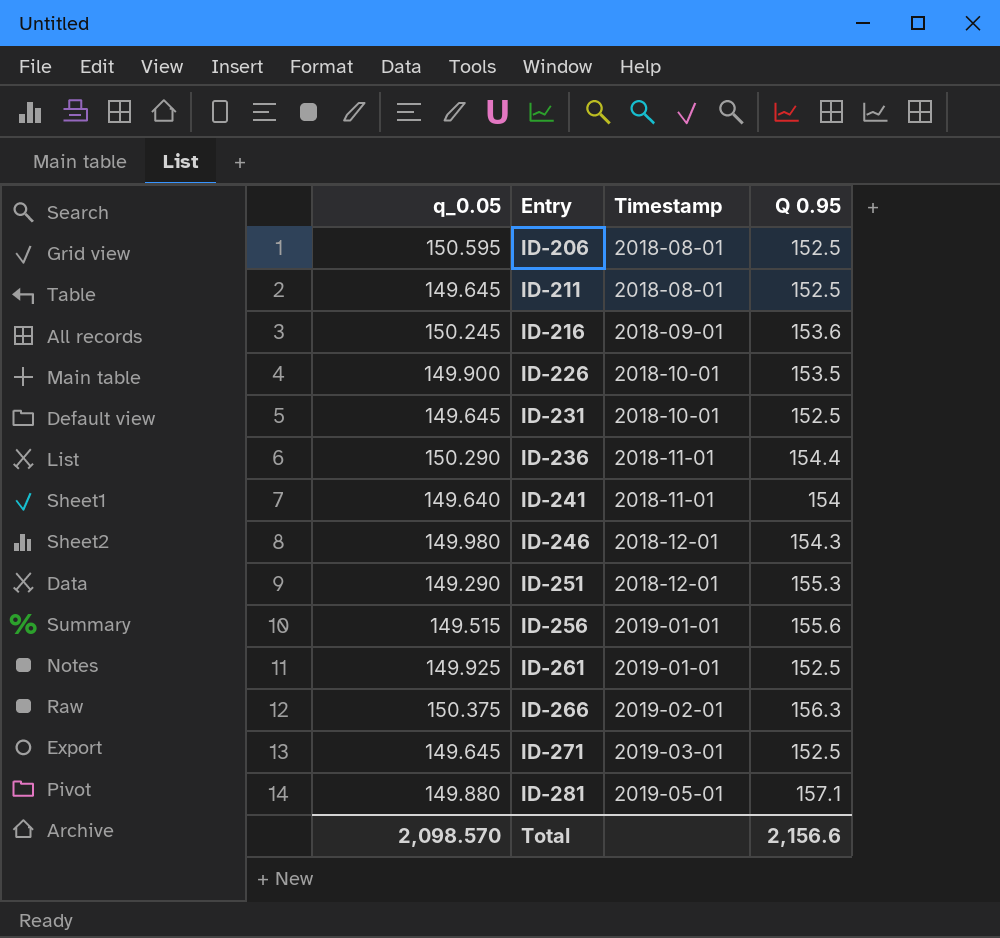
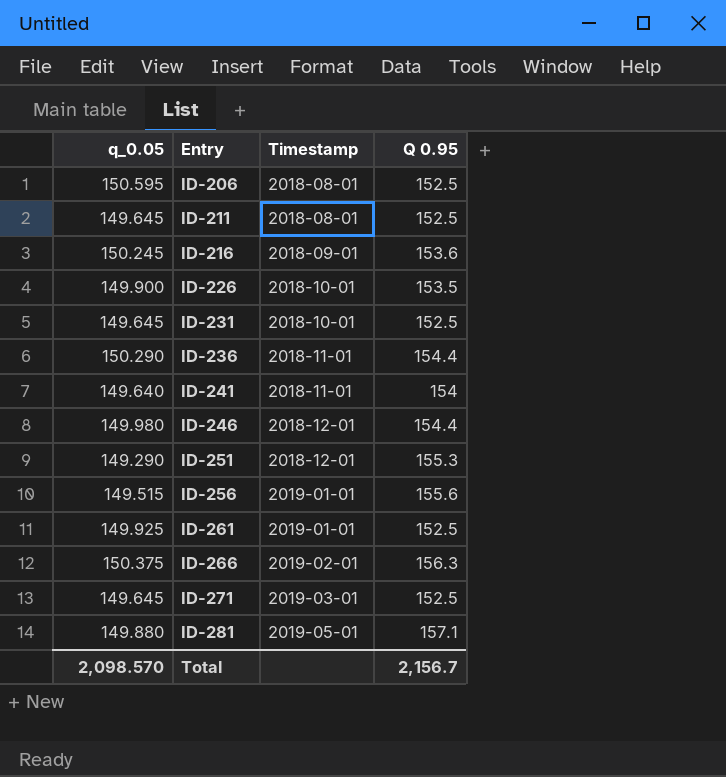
ID-246 | Q 0.95: 154.3 -> 154.4
Total | Q 0.95: 2,156.6 -> 2,156.7

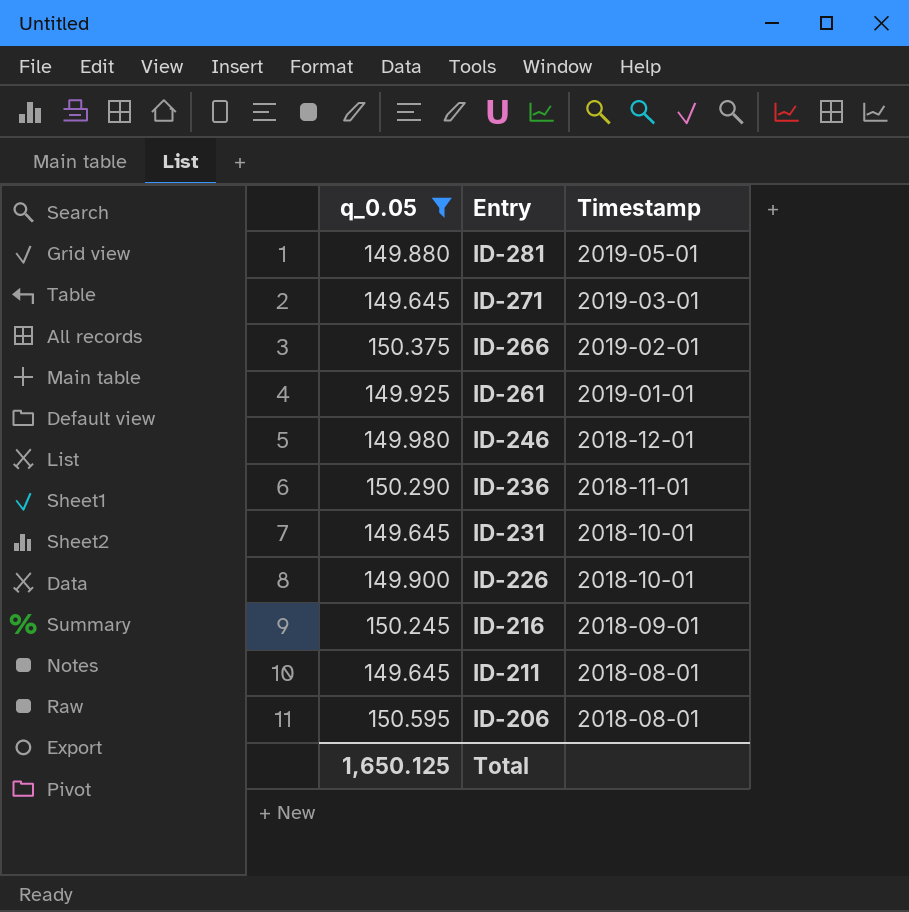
filter: none -> q_0.05 >= 149.645
row order: Entry ascending -> Entry descending
column Q 0.95 | position: 4 -> none
Total | q_0.05: 2,098.570 -> 1,650.125

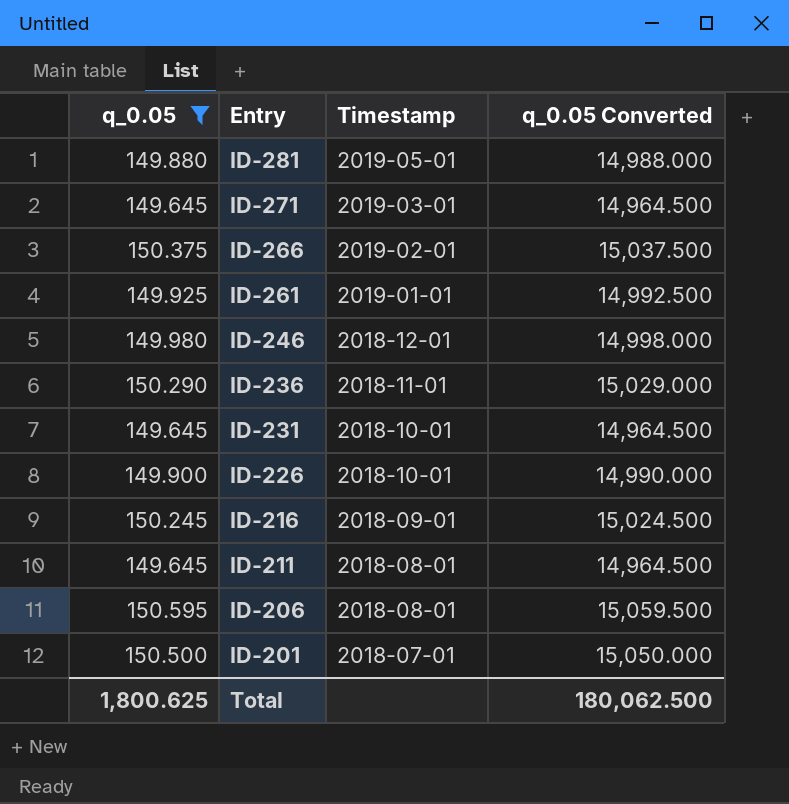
column q_0.05 Converted | formula: none -> [q_0.05] * 100
row ID-201: none -> 150.500 | 2018-07-01 | 15,050.000
Total | q_0.05: 1,650.125 -> 1,800.625

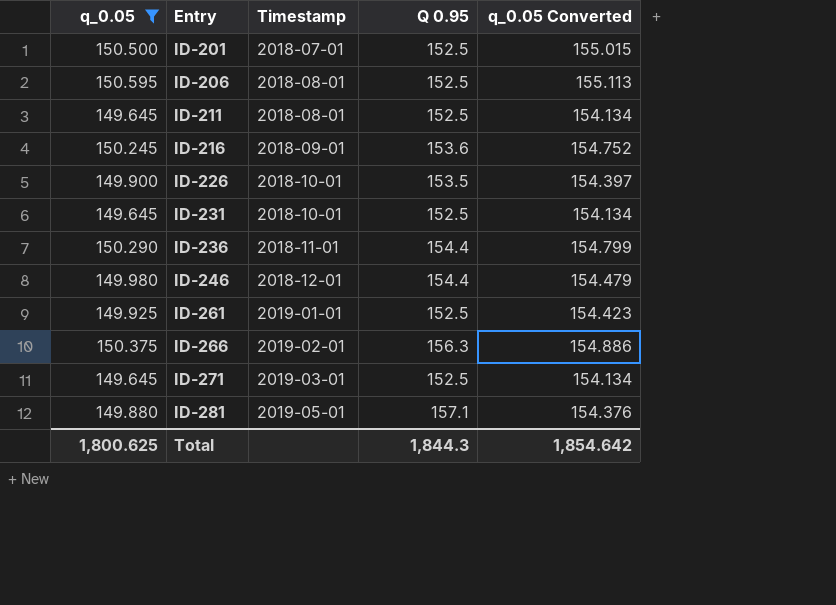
row order: Entry descending -> Entry ascending
column Q 0.95 | position: none -> 4
column q_0.05 Converted | formula: [q_0.05] * 100 -> [q_0.05] * 1.03
Total | q_0.05 Converted: 180,062.500 -> 1,854.642

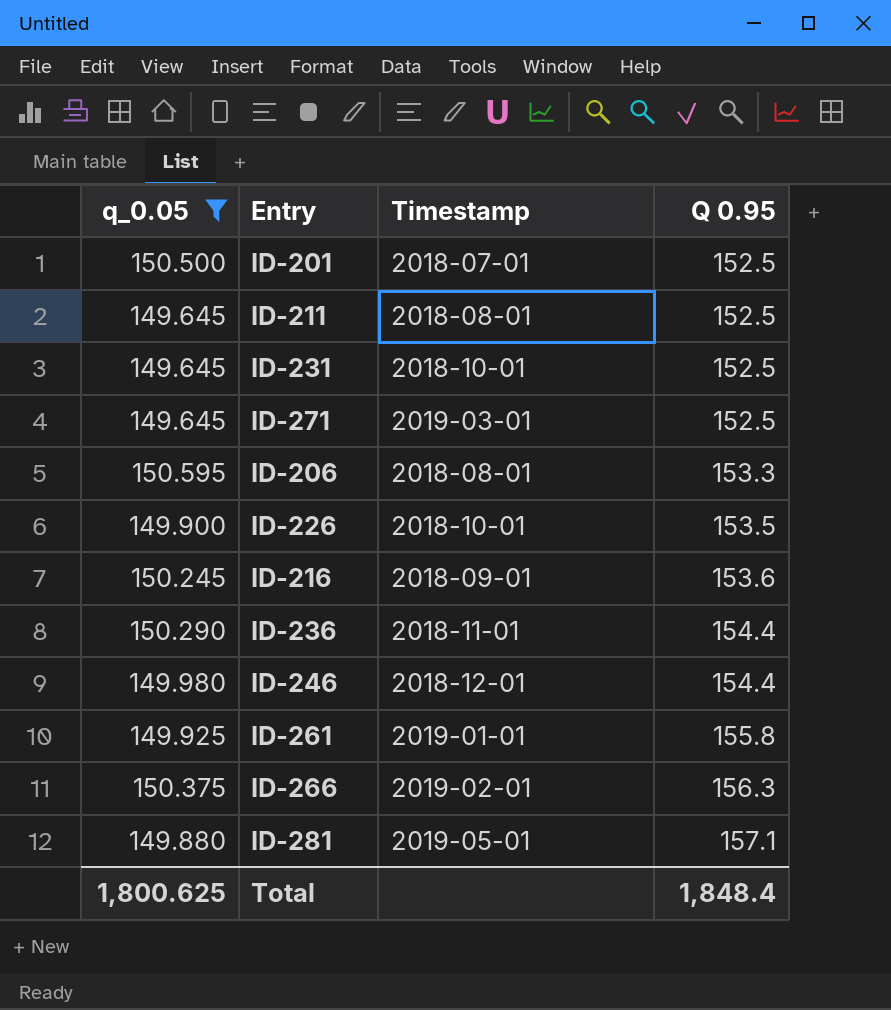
row order: Entry ascending -> Q 0.95 ascending
column q_0.05 Converted | formula: [q_0.05] * 1.03 -> none
ID-206 | Q 0.95: 152.5 -> 153.3
ID-261 | Q 0.95: 152.5 -> 155.8
Total | Q 0.95: 1,844.3 -> 1,848.4

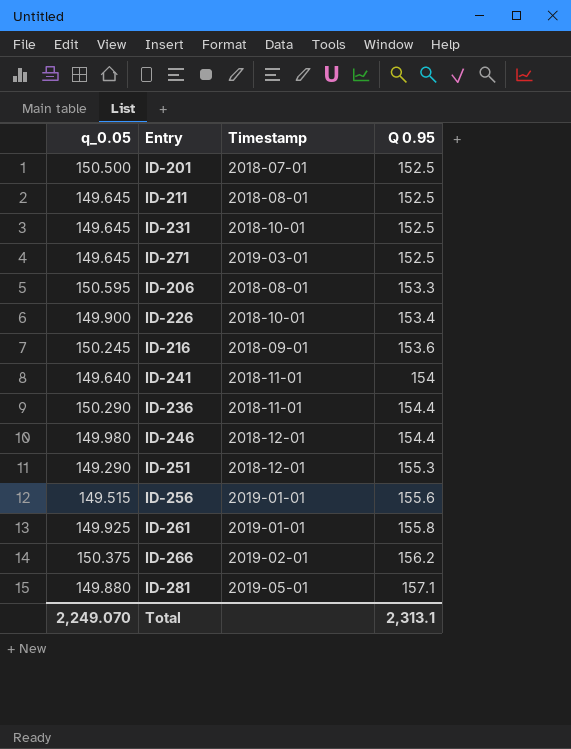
filter: q_0.05 >= 149.645 -> none
ID-226 | Q 0.95: 153.5 -> 153.4
ID-266 | Q 0.95: 156.3 -> 156.2
Total | q_0.05: 1,800.625 -> 2,249.070
Total | Q 0.95: 1,848.4 -> 2,313.1

